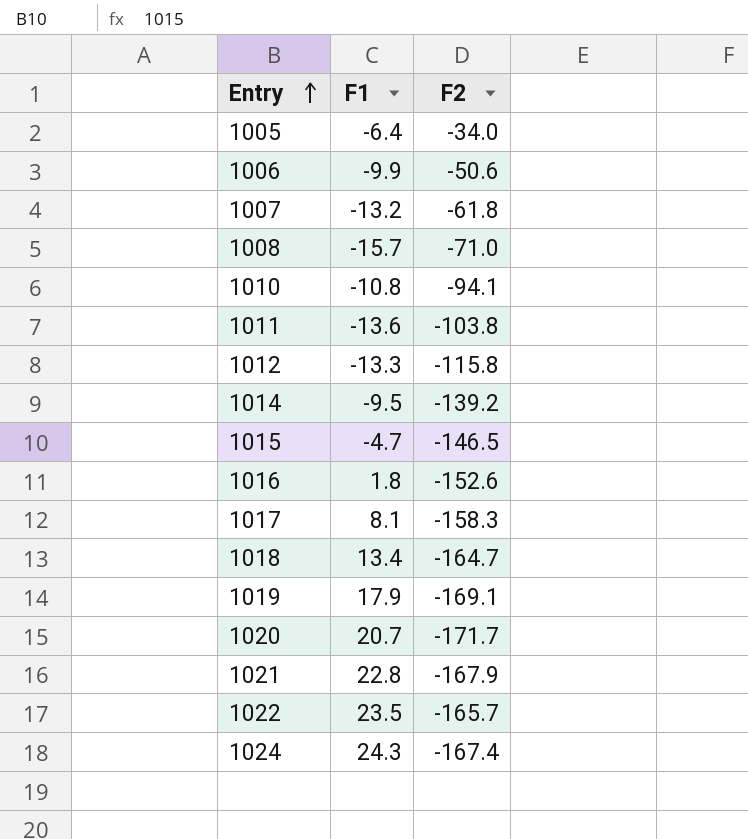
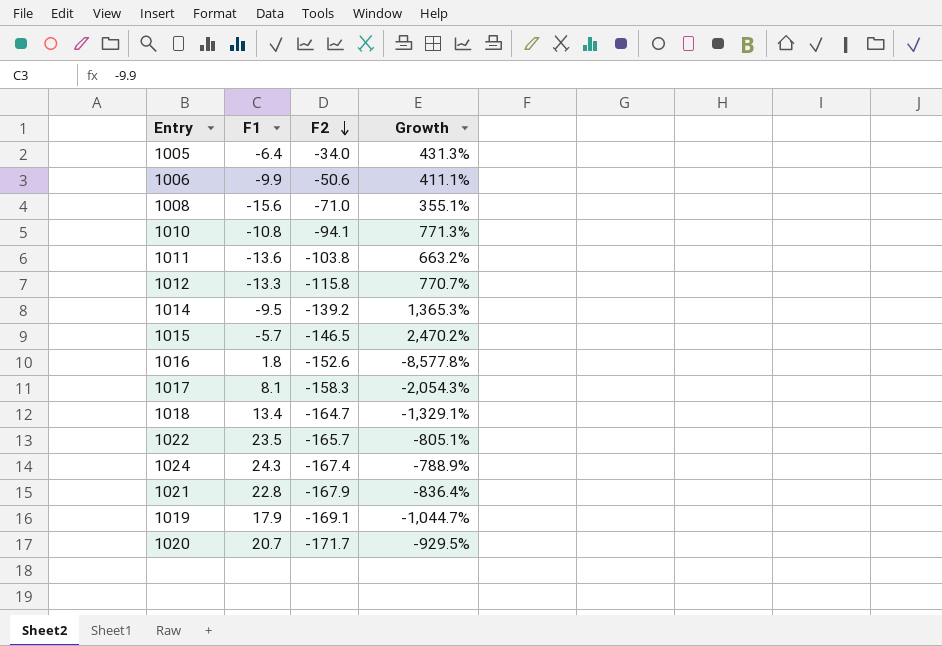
row order: Entry ascending -> F2 descending
column Growth | formula: none -> ([F2] - [F1]) / [F1]
row 1007: -13.2 | -61.8 -> none
1008 | F1: -15.7 -> -15.6
1015 | F1: -4.7 -> -5.7

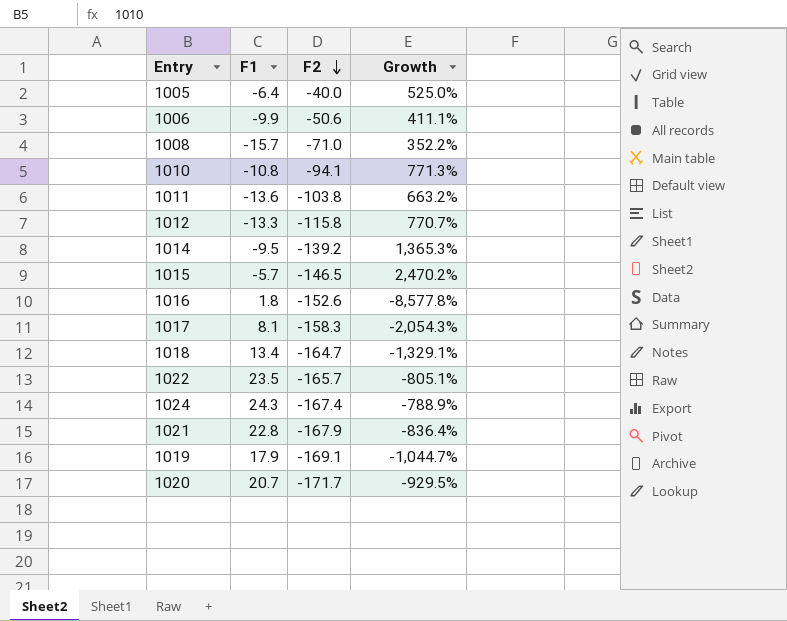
1005 | F2: -34.0 -> -40.0
1005 | Growth: 431.3% -> 525.0%
1008 | F1: -15.6 -> -15.7
1008 | Growth: 355.1% -> 352.2%

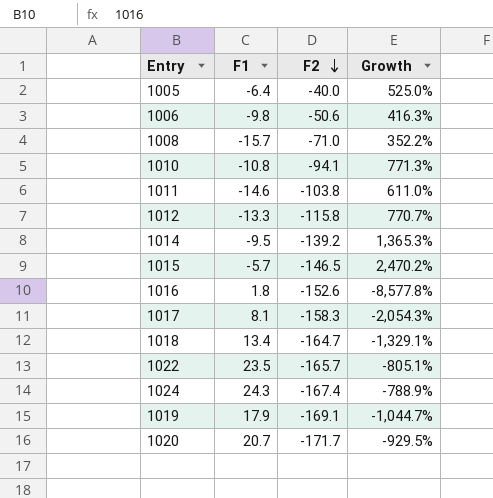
row 1021: 22.8 | -167.9 | -836.4% -> none
1006 | F1: -9.9 -> -9.8
1006 | Growth: 411.1% -> 416.3%
1011 | F1: -13.6 -> -14.6
1011 | Growth: 663.2% -> 611.0%

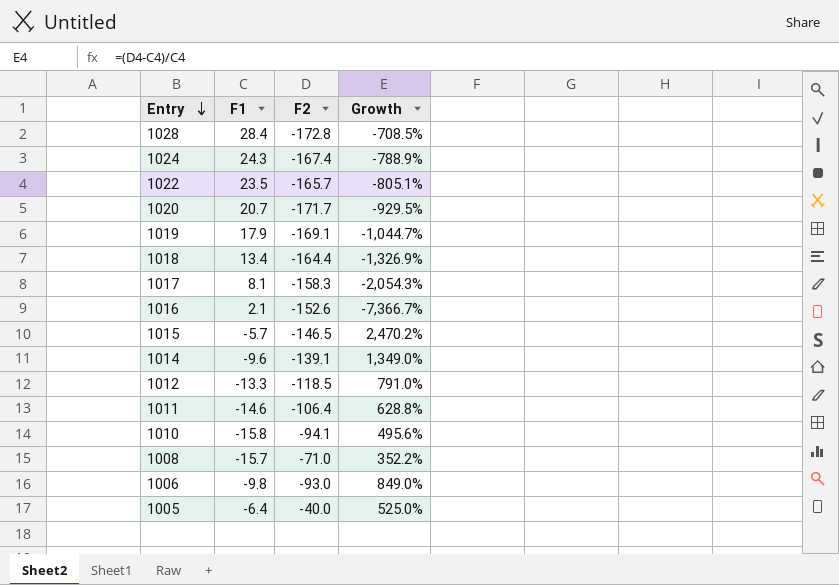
row order: F2 descending -> Entry descending
row 1028: none -> 28.4 | -172.8 | -708.5%
1018 | F2: -164.7 -> -164.4
1018 | Growth: -1,329.1% -> -1,326.9%
1016 | F1: 1.8 -> 2.1
1016 | Growth: -8,577.8% -> -7,366.7%
1014 | F1: -9.5 -> -9.6
1014 | F2: -139.2 -> -139.1
1014 | Growth: 1,365.3% -> 1,349.0%
1012 | F2: -115.8 -> -118.5
1012 | Growth: 770.7% -> 791.0%
1011 | F2: -103.8 -> -106.4
1011 | Growth: 611.0% -> 628.8%
1010 | F1: -10.8 -> -15.8
1010 | Growth: 771.3% -> 495.6%
1006 | F2: -50.6 -> -93.0
1006 | Growth: 416.3% -> 849.0%

